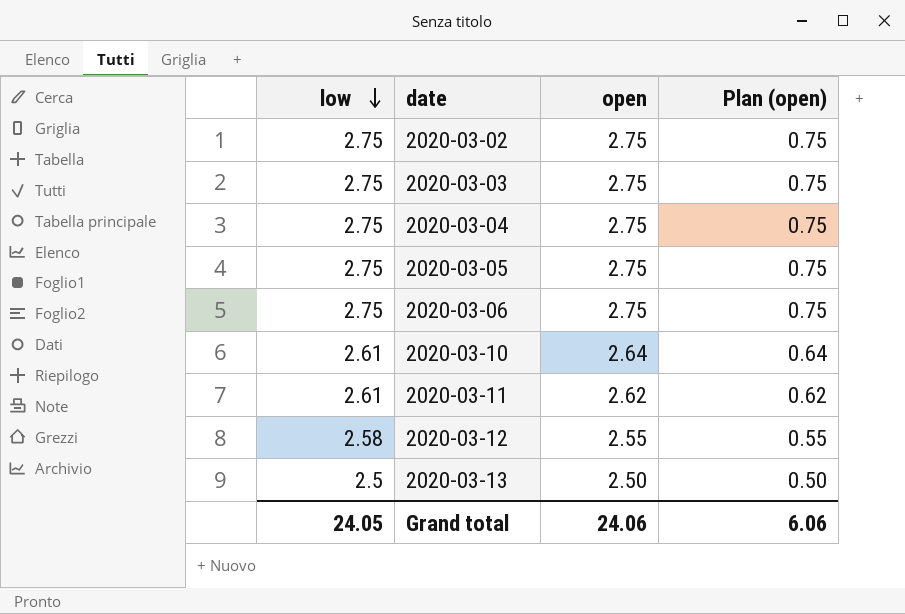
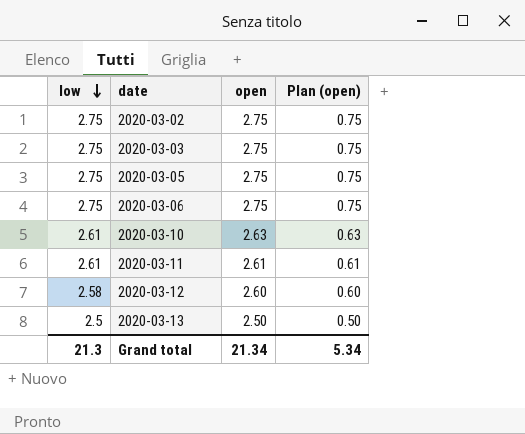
row 2020-03-04: 2.75 | 2.75 | 0.75 -> none
2020-03-10 | open: 2.64 -> 2.63
2020-03-10 | Plan (open): 0.64 -> 0.63
2020-03-11 | open: 2.62 -> 2.61
2020-03-11 | Plan (open): 0.62 -> 0.61
2020-03-12 | open: 2.55 -> 2.60
2020-03-12 | Plan (open): 0.55 -> 0.60
Grand total | low: 24.05 -> 21.3
Grand total | open: 24.06 -> 21.34
Grand total | Plan (open): 6.06 -> 5.34

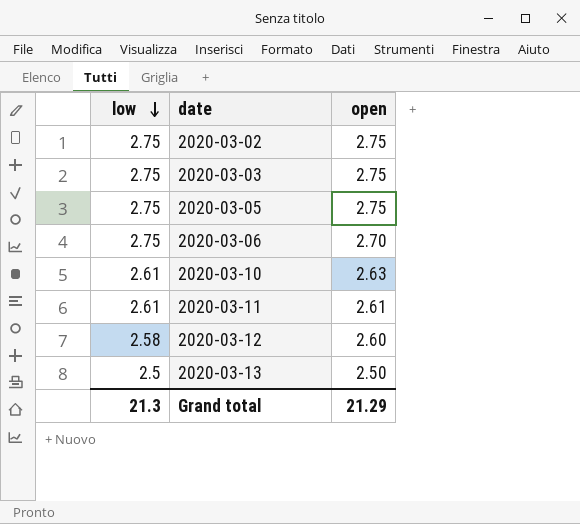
column Plan (open) | formula: [open] - 2 -> none
2020-03-06 | open: 2.75 -> 2.70
Grand total | open: 21.34 -> 21.29

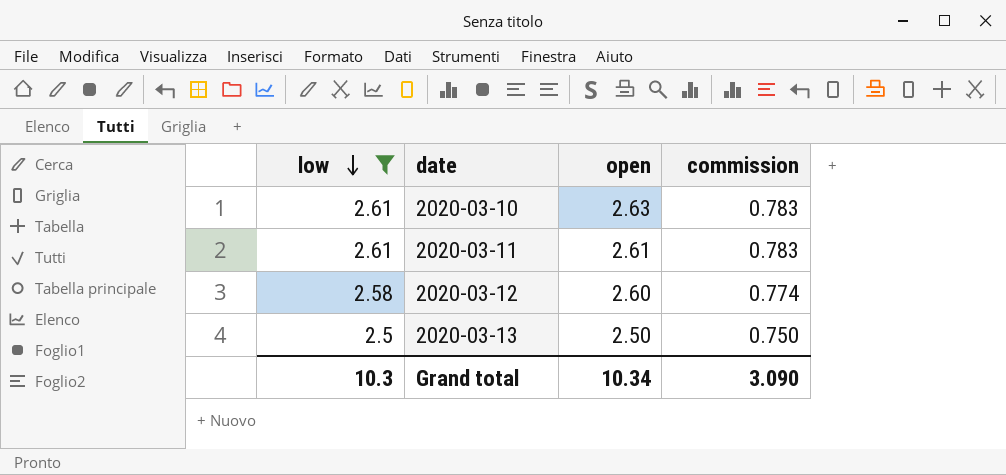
filter: none -> low != 2.75
column commission | formula: none -> [low] * 0.3
Grand total | low: 21.3 -> 10.3
Grand total | open: 21.29 -> 10.34

